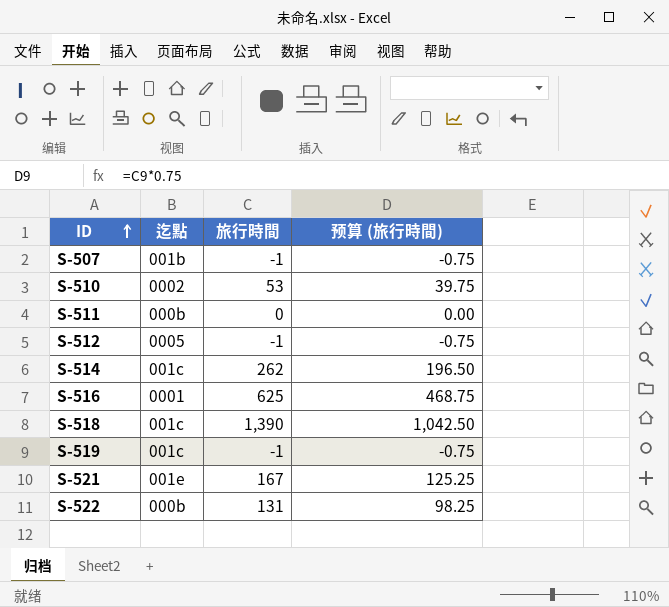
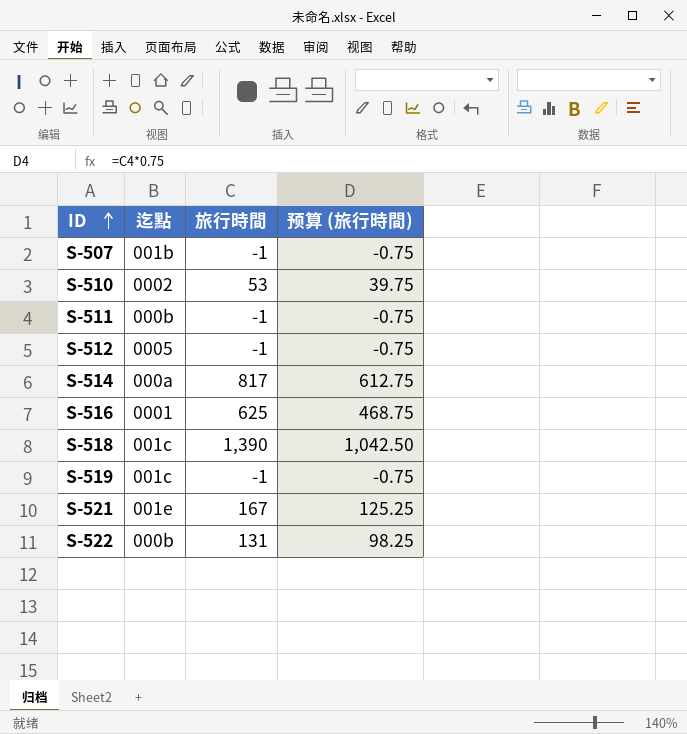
S-511 | 旅行時間: 0 -> -1
S-511 | 预算 (旅行時間): 0.00 -> -0.75
S-514 | 迄點: 001c -> 000a
S-514 | 旅行時間: 262 -> 817
S-514 | 预算 (旅行時間): 196.50 -> 612.75

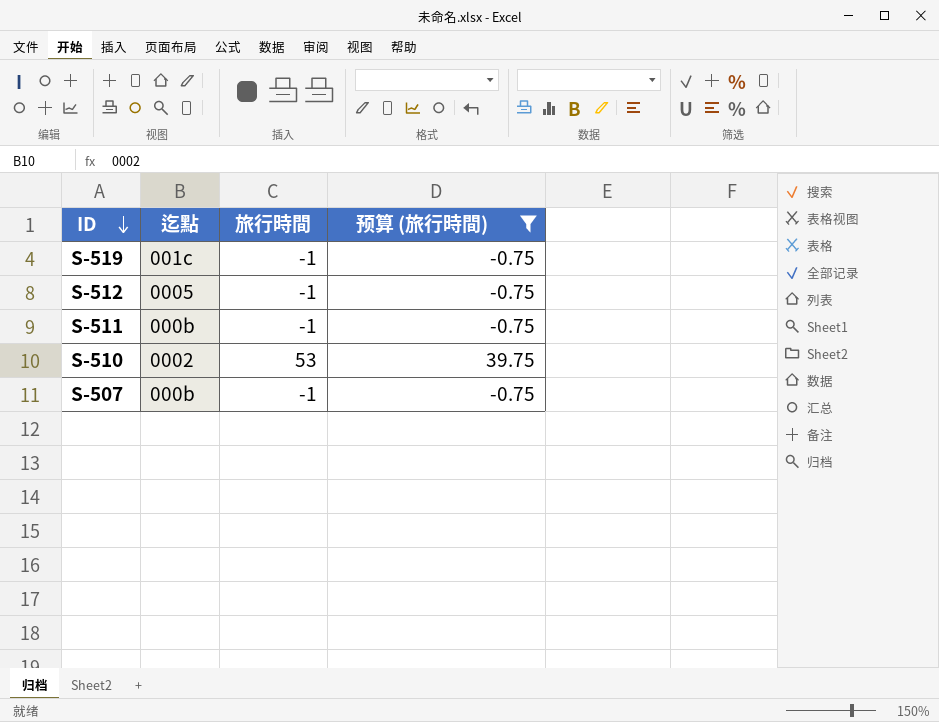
filter: none -> 预算 (旅行時間) <= 39.75
row order: ID ascending -> ID descending
S-507 | 迄點: 001b -> 000b

